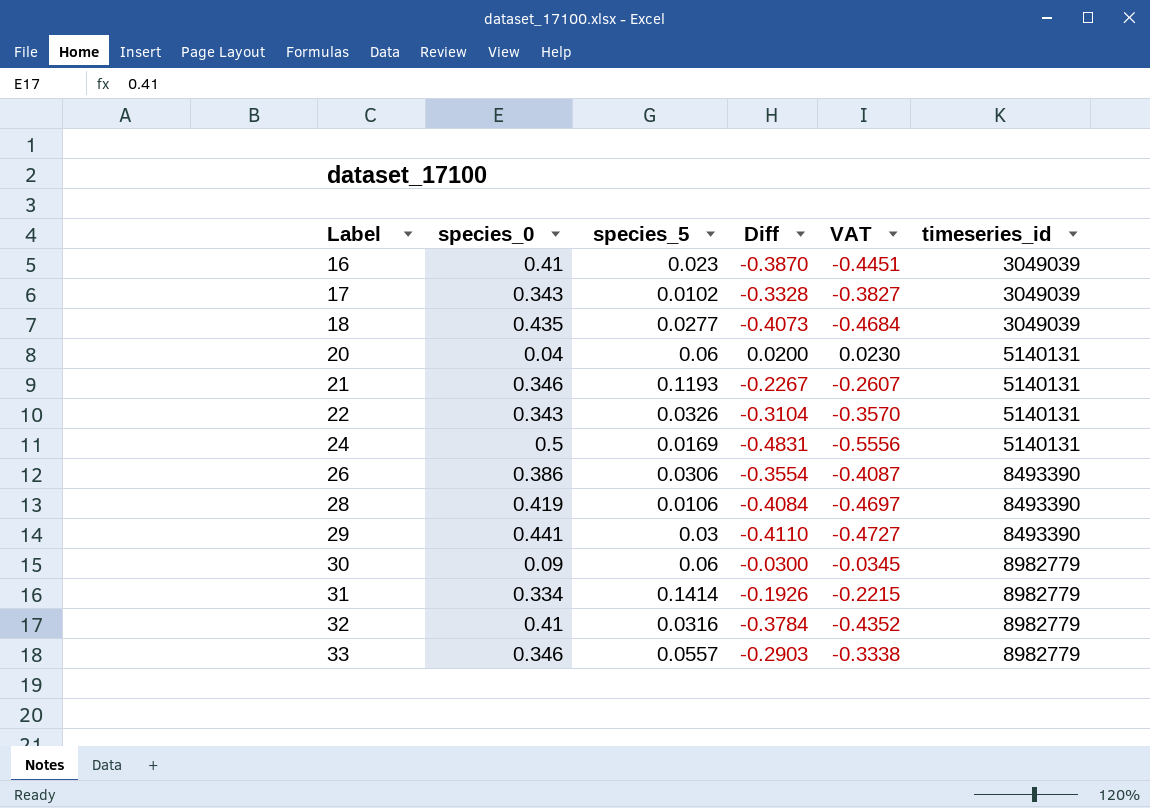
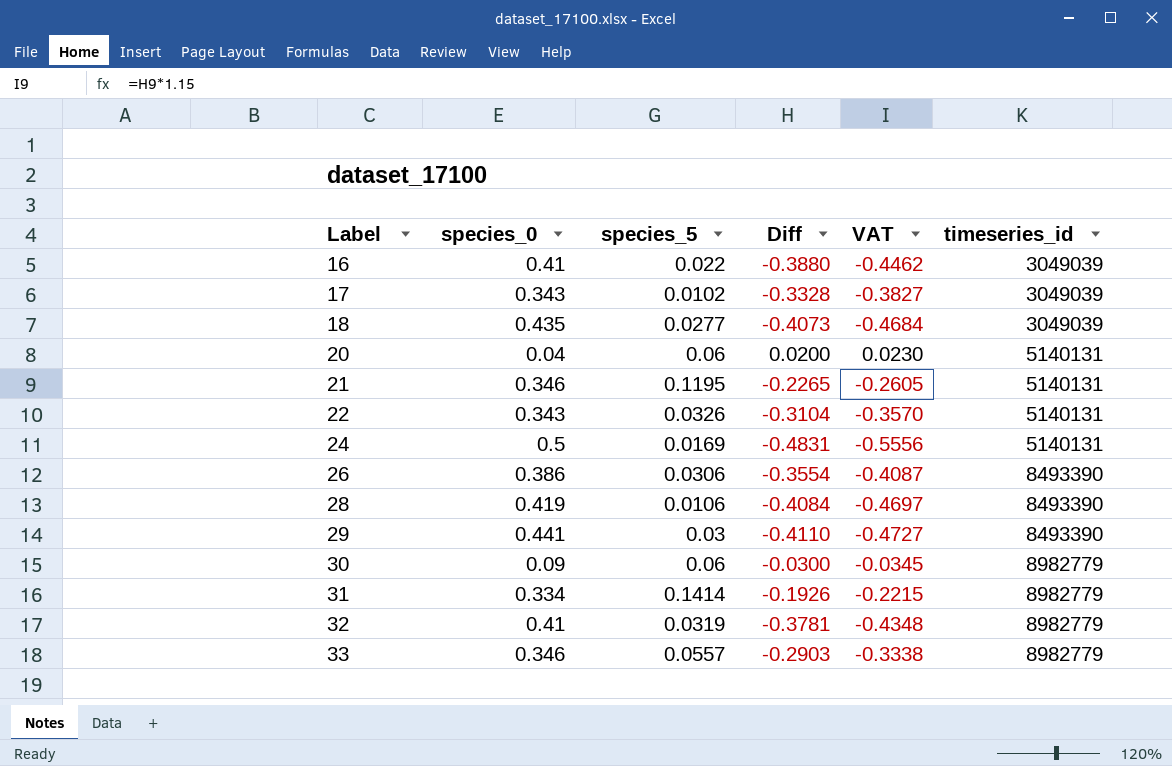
16 | species_5: 0.023 -> 0.022
16 | Diff: -0.3870 -> -0.3880
16 | VAT: -0.4451 -> -0.4462
21 | species_5: 0.1193 -> 0.1195
21 | Diff: -0.2267 -> -0.2265
21 | VAT: -0.2607 -> -0.2605
32 | species_5: 0.0316 -> 0.0319
32 | Diff: -0.3784 -> -0.3781
32 | VAT: -0.4352 -> -0.4348

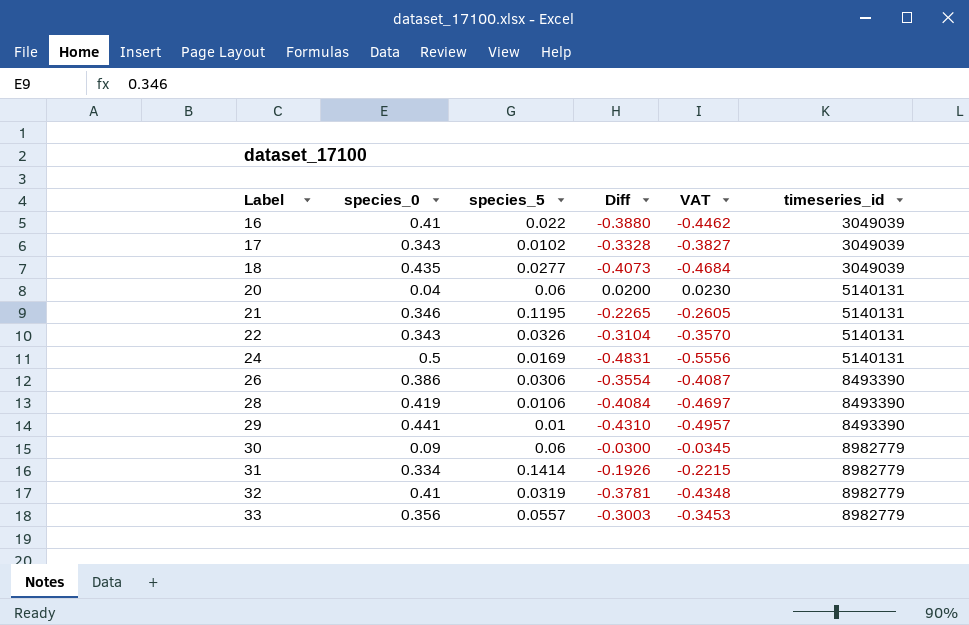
29 | species_5: 0.03 -> 0.01
29 | Diff: -0.4110 -> -0.4310
29 | VAT: -0.4727 -> -0.4957
33 | species_0: 0.346 -> 0.356
33 | Diff: -0.2903 -> -0.3003
33 | VAT: -0.3338 -> -0.3453

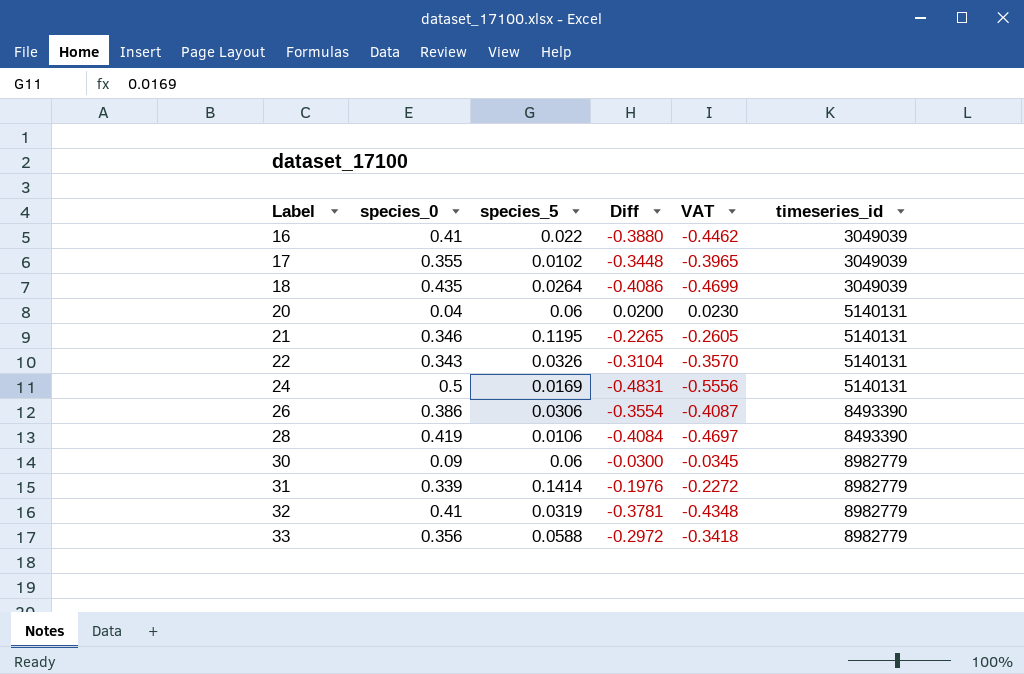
row 29: 0.441 | 0.01 | -0.4310 | -0.4957 | 8493390 -> none
17 | species_0: 0.343 -> 0.355
17 | Diff: -0.3328 -> -0.3448
17 | VAT: -0.3827 -> -0.3965
18 | species_5: 0.0277 -> 0.0264
18 | Diff: -0.4073 -> -0.4086
18 | VAT: -0.4684 -> -0.4699
31 | species_0: 0.334 -> 0.339
31 | Diff: -0.1926 -> -0.1976
31 | VAT: -0.2215 -> -0.2272
33 | species_5: 0.0557 -> 0.0588
33 | Diff: -0.3003 -> -0.2972
33 | VAT: -0.3453 -> -0.3418

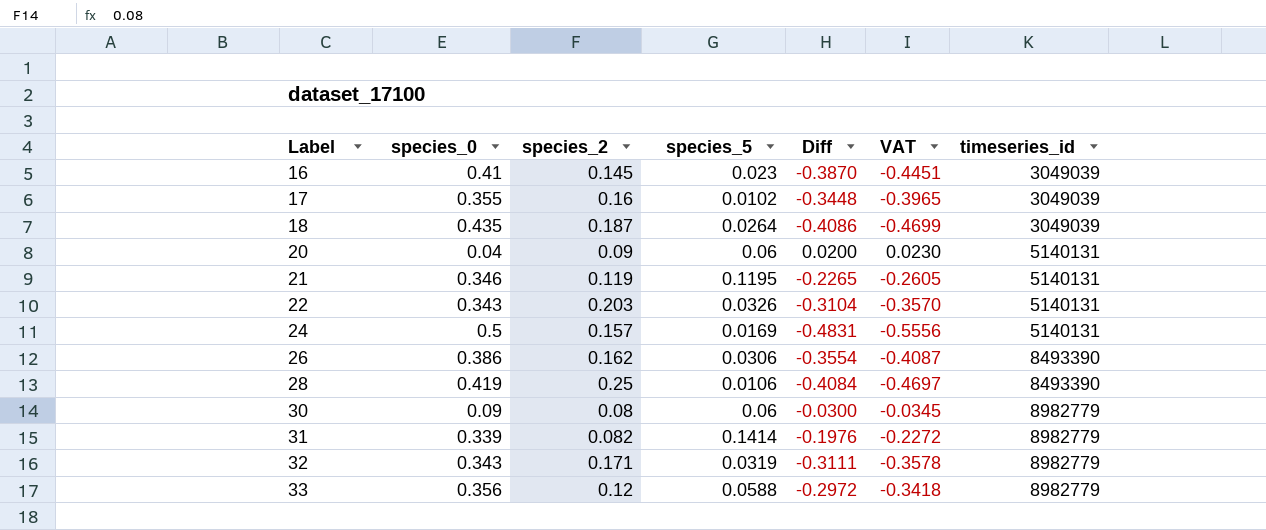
column species_2 | position: none -> 3
16 | species_5: 0.022 -> 0.023
16 | Diff: -0.3880 -> -0.3870
16 | VAT: -0.4462 -> -0.4451
32 | species_0: 0.41 -> 0.343
32 | Diff: -0.3781 -> -0.3111
32 | VAT: -0.4348 -> -0.3578

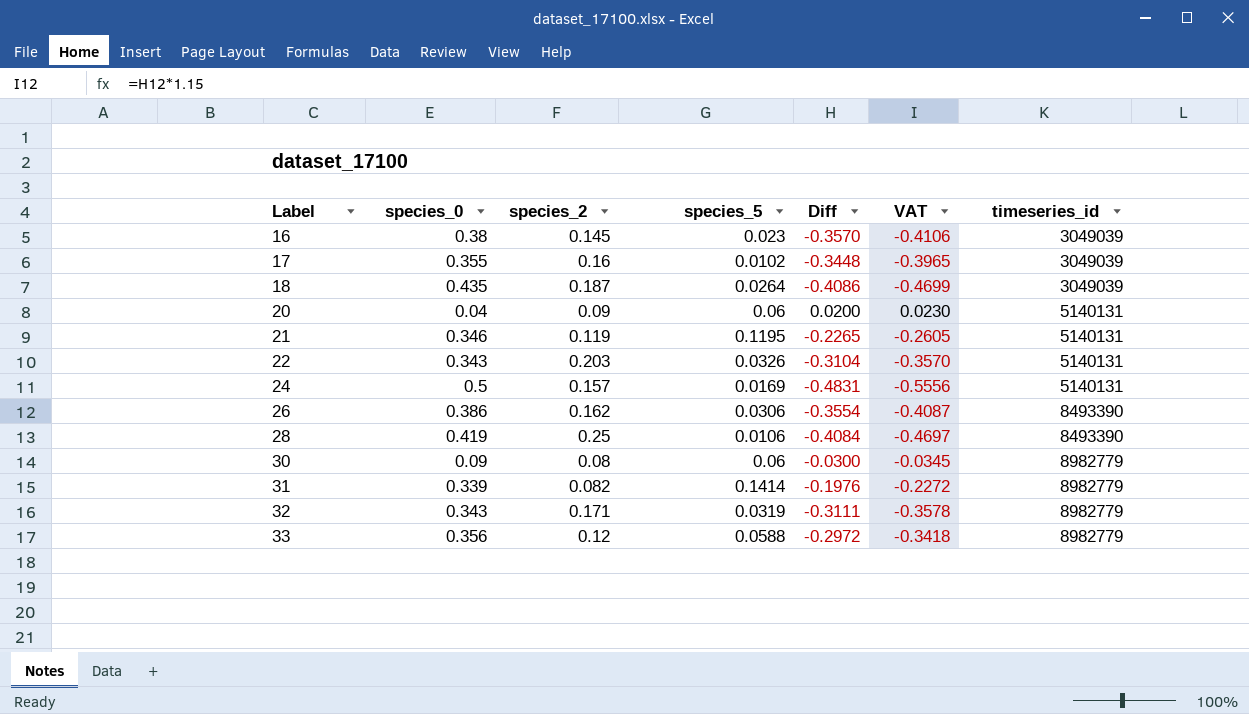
16 | species_0: 0.41 -> 0.38
16 | Diff: -0.3870 -> -0.3570
16 | VAT: -0.4451 -> -0.4106

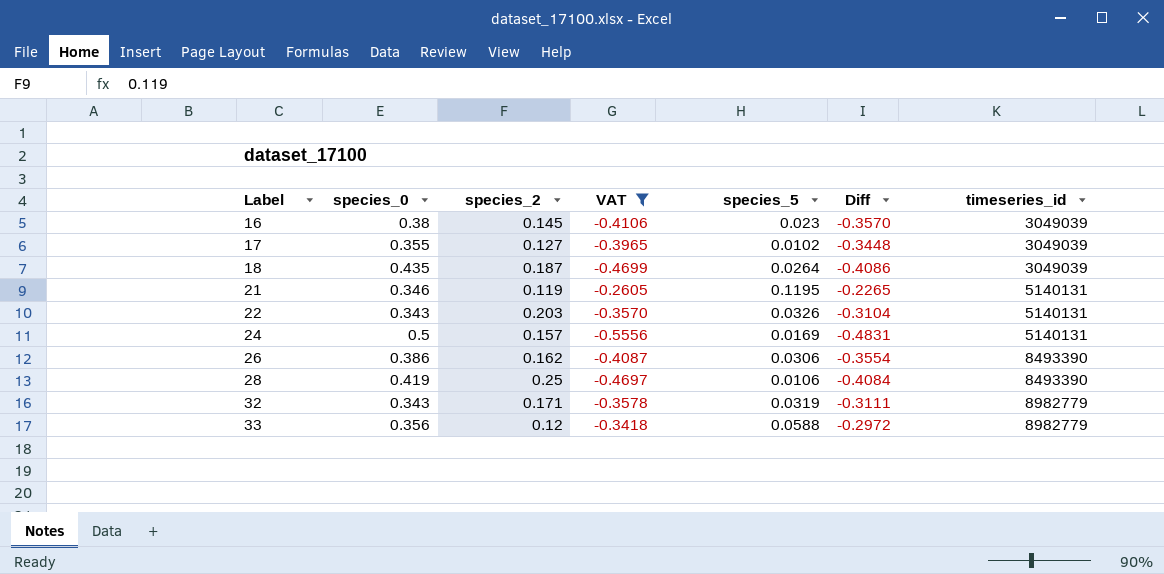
filter: none -> VAT <= -0.2605
column VAT | position: 6 -> 4
17 | species_2: 0.16 -> 0.127

